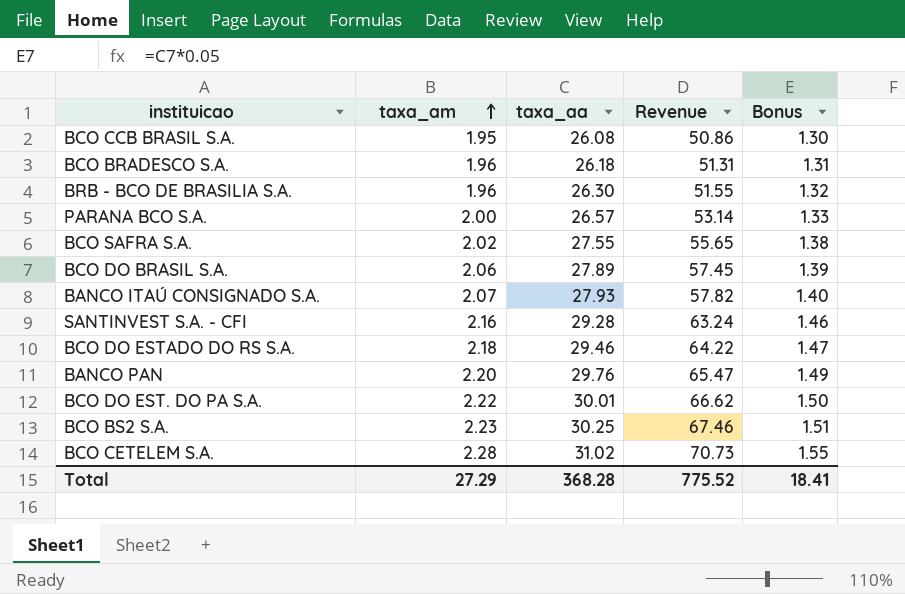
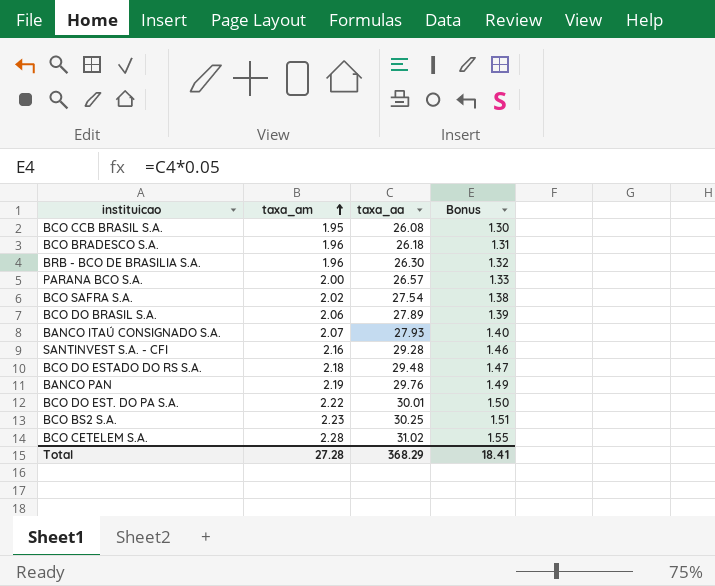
column Revenue | formula: [taxa_am] * [taxa_aa] -> none
BCO SAFRA S.A. | taxa_aa: 27.55 -> 27.54
BCO DO ESTADO DO RS S.A. | taxa_aa: 29.46 -> 29.48
BANCO PAN | taxa_am: 2.20 -> 2.19
Total | taxa_am: 27.29 -> 27.28
Total | taxa_aa: 368.28 -> 368.29

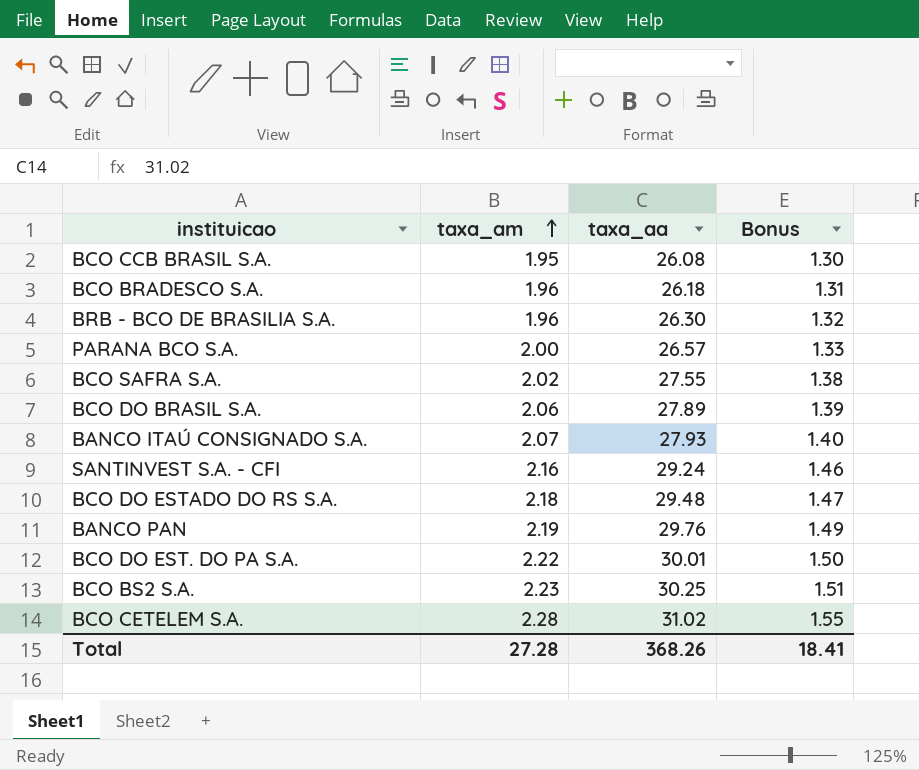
BCO SAFRA S.A. | taxa_aa: 27.54 -> 27.55
SANTINVEST S.A. - CFI | taxa_aa: 29.28 -> 29.24
Total | taxa_aa: 368.29 -> 368.26

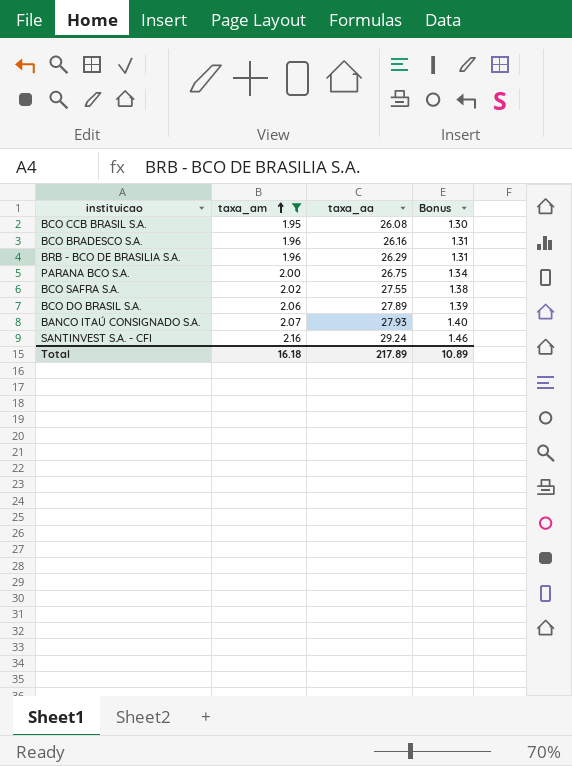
filter: none -> taxa_am <= 2.16
BCO BRADESCO S.A. | taxa_aa: 26.18 -> 26.16
BRB - BCO DE BRASILIA S.A. | taxa_aa: 26.30 -> 26.29
BRB - BCO DE BRASILIA S.A. | Bonus: 1.32 -> 1.31
PARANA BCO S.A. | taxa_aa: 26.57 -> 26.75
PARANA BCO S.A. | Bonus: 1.33 -> 1.34
Total | taxa_am: 27.28 -> 16.18
Total | taxa_aa: 368.26 -> 217.89
Total | Bonus: 18.41 -> 10.89

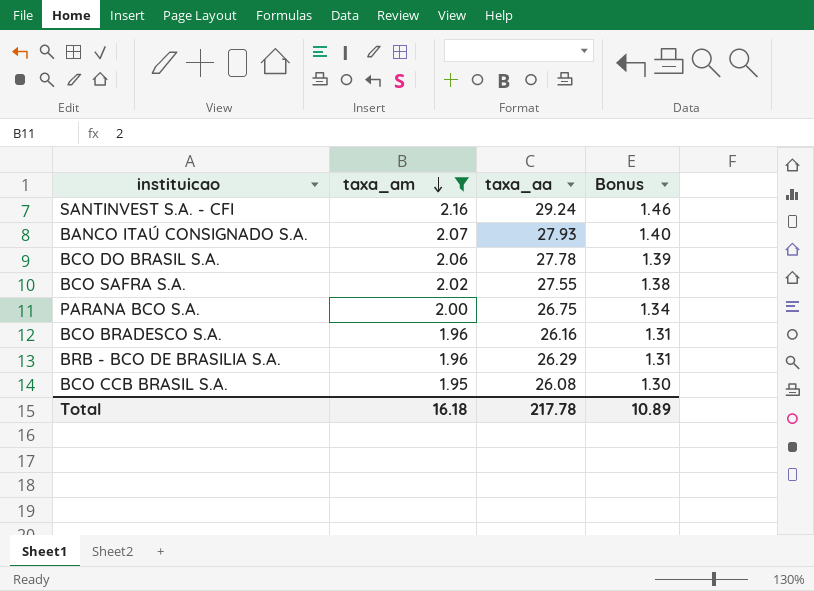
row order: taxa_am ascending -> taxa_am descending
BCO DO BRASIL S.A. | taxa_aa: 27.89 -> 27.78
Total | taxa_aa: 217.89 -> 217.78

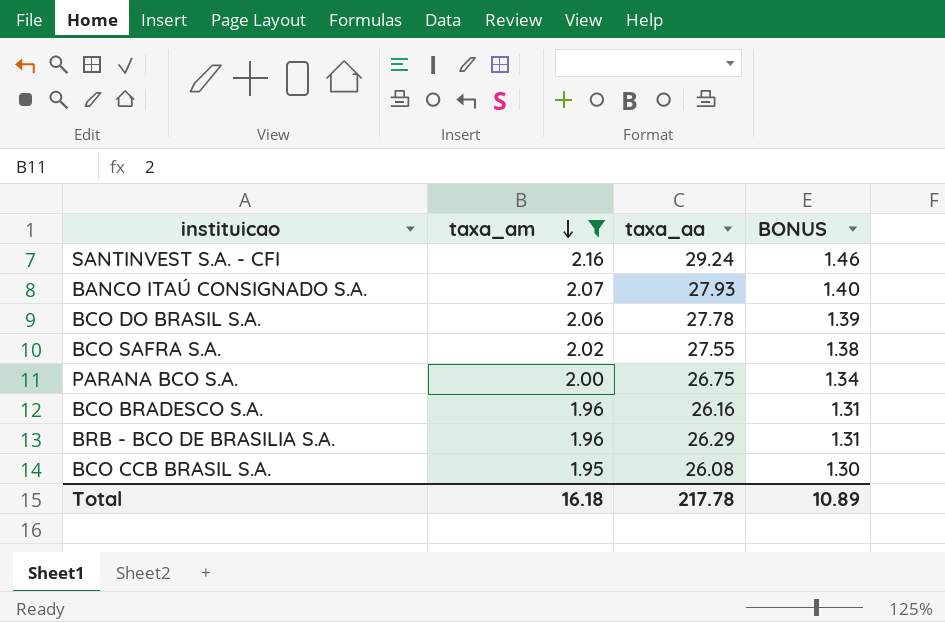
column name: Bonus -> BONUS

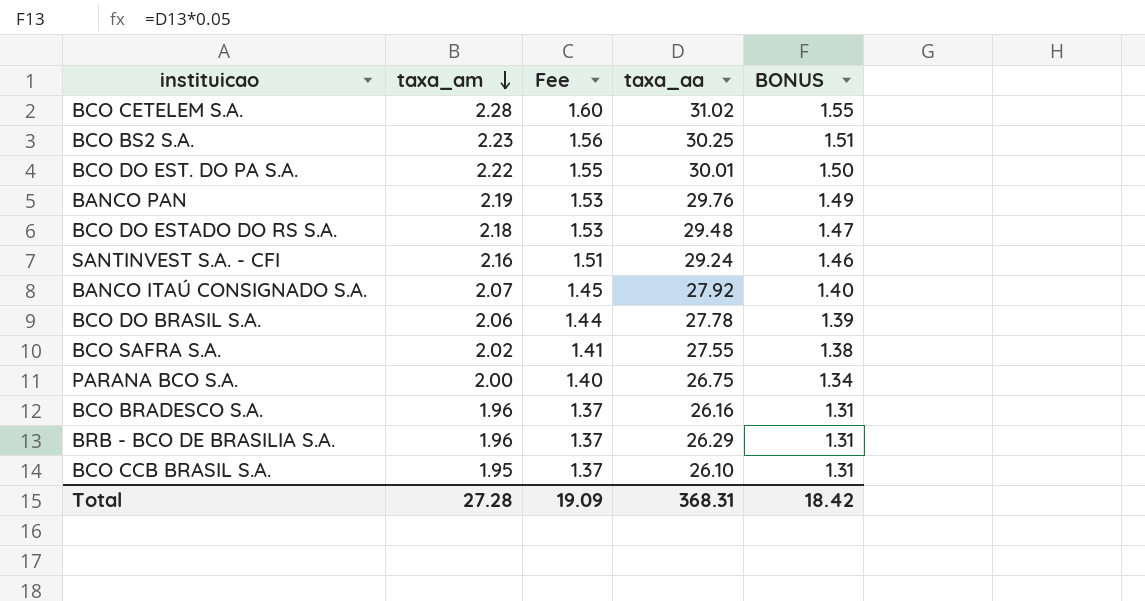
filter: taxa_am <= 2.16 -> none
column Fee | formula: none -> [taxa_am] * 0.7
BANCO ITAÚ CONSIGNADO S.A. | taxa_aa: 27.93 -> 27.92
BCO CCB BRASIL S.A. | taxa_aa: 26.08 -> 26.10
BCO CCB BRASIL S.A. | BONUS: 1.30 -> 1.31
Total | taxa_am: 16.18 -> 27.28
Total | taxa_aa: 217.78 -> 368.31
Total | BONUS: 10.89 -> 18.42

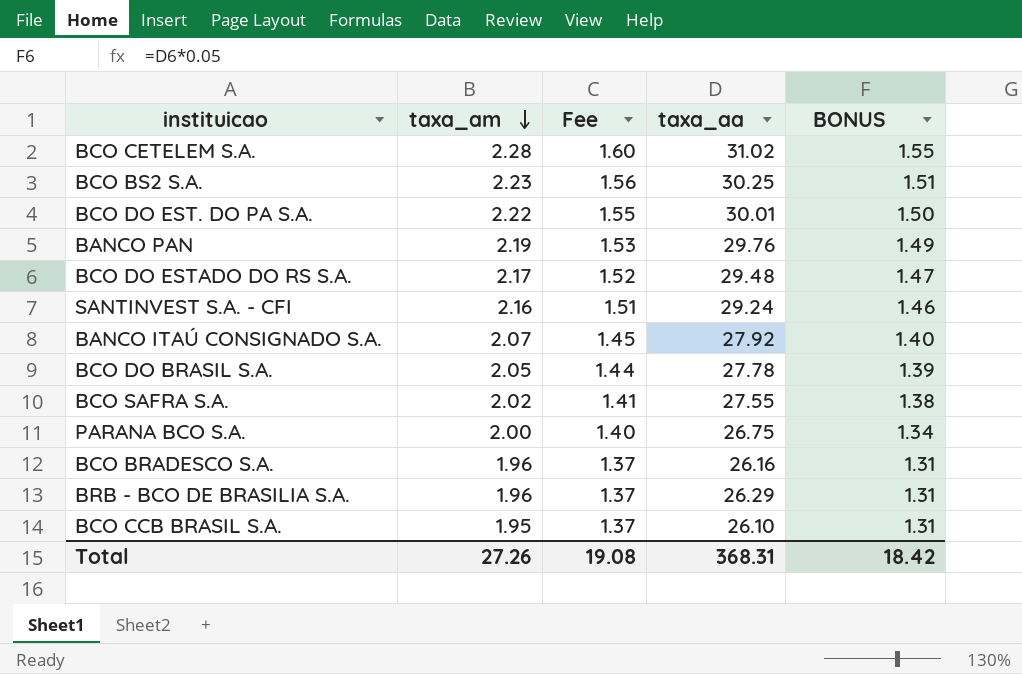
BCO DO ESTADO DO RS S.A. | taxa_am: 2.18 -> 2.17
BCO DO ESTADO DO RS S.A. | Fee: 1.53 -> 1.52
BCO DO BRASIL S.A. | taxa_am: 2.06 -> 2.05
Total | taxa_am: 27.28 -> 27.26
Total | Fee: 19.09 -> 19.08

